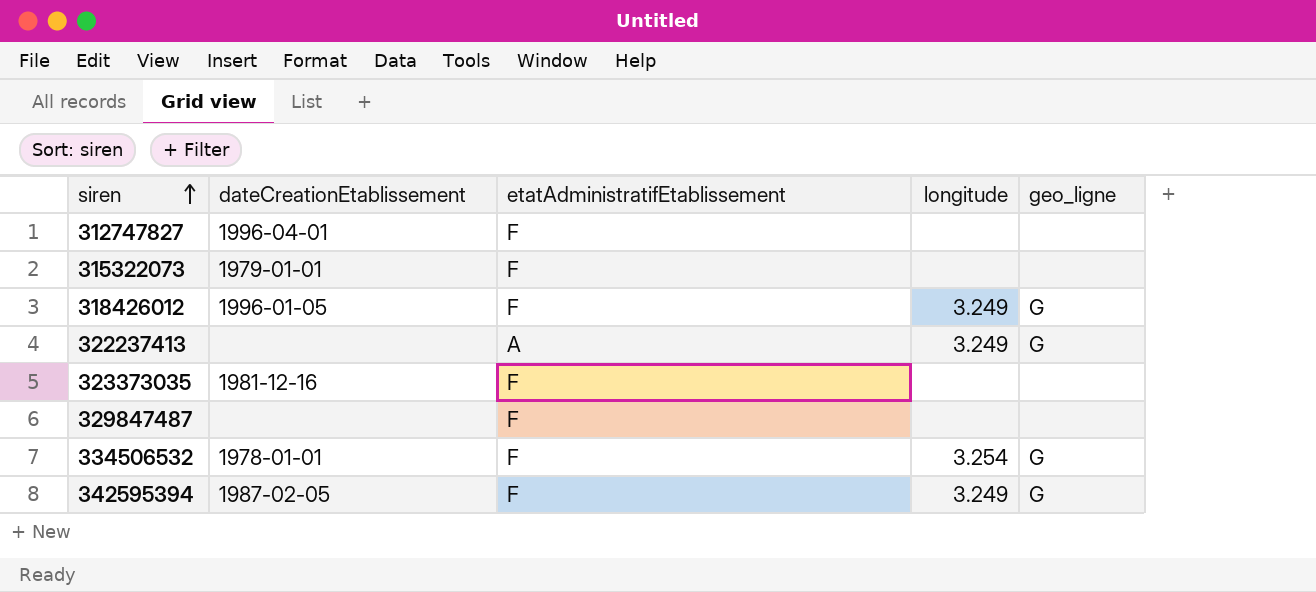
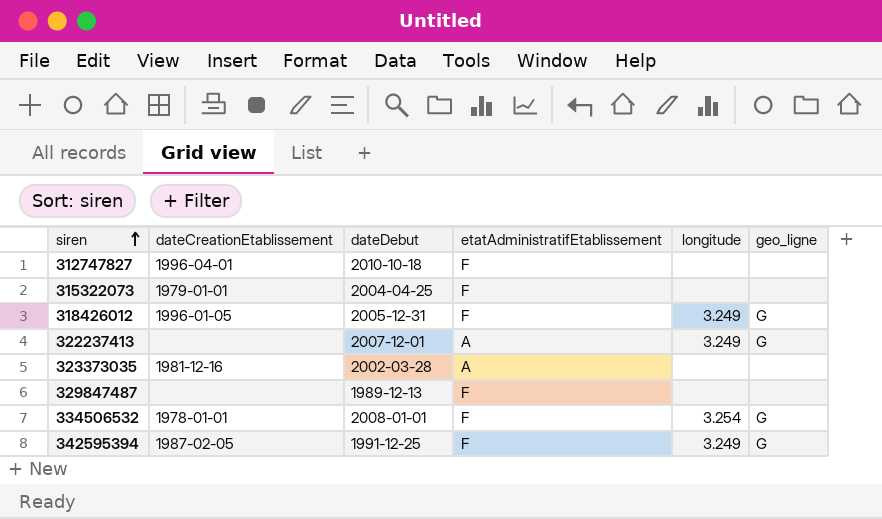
column dateDebut | position: none -> 3
323373035 | etatAdministratifEtablissement: F -> A

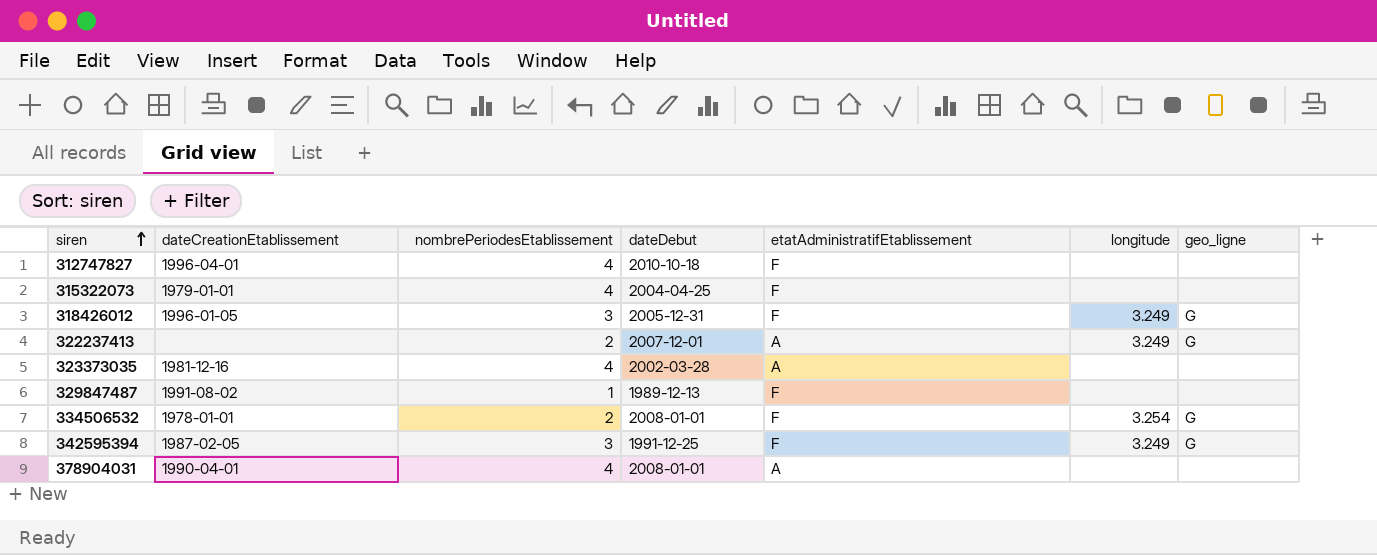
column nombrePeriodesEtablissement | position: none -> 3
329847487 | dateCreationEtablissement: none -> 1991-08-02
row 378904031: none -> 1990-04-01 | 4 | 2008-01-01 | A | none | none

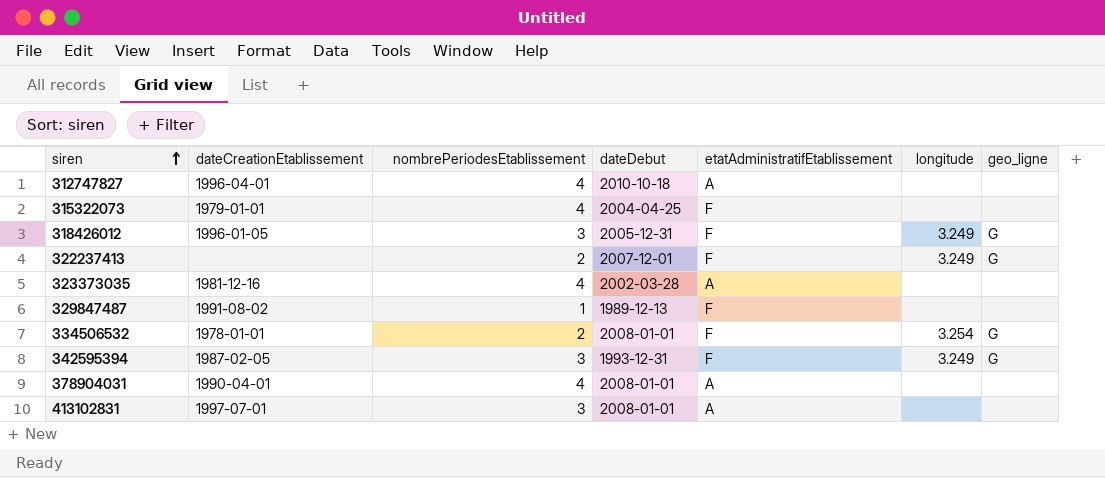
312747827 | etatAdministratifEtablissement: F -> A
322237413 | etatAdministratifEtablissement: A -> F
342595394 | dateDebut: 1991-12-25 -> 1993-12-31
row 413102831: none -> 1997-07-01 | 3 | 2008-01-01 | A | none | none

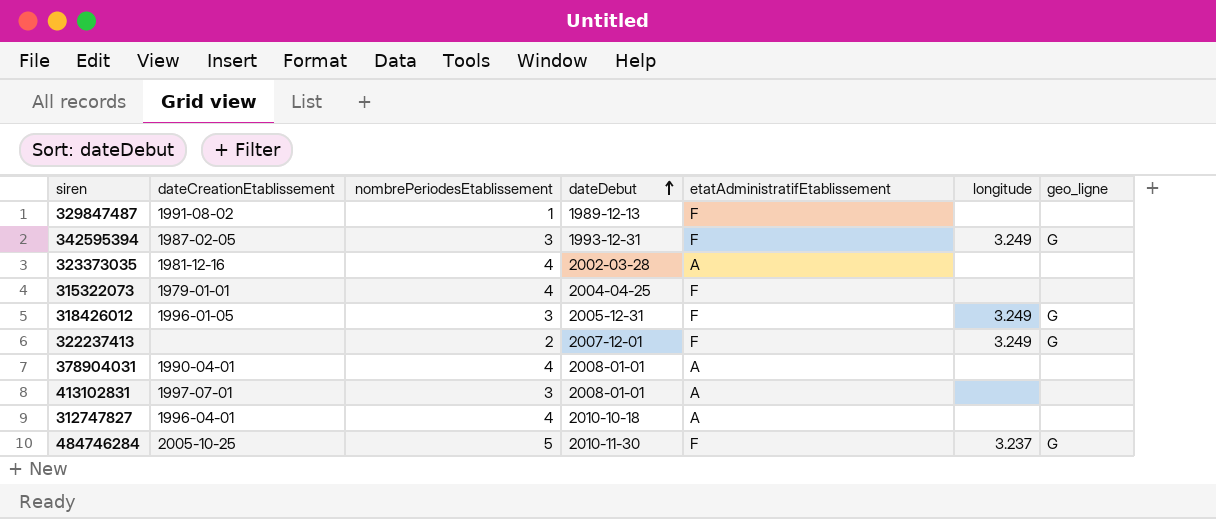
row order: siren ascending -> dateDebut ascending
row 334506532: 1978-01-01 | 2 | 2008-01-01 | F | 3.254 | G -> none
row 484746284: none -> 2005-10-25 | 5 | 2010-11-30 | F | 3.237 | G

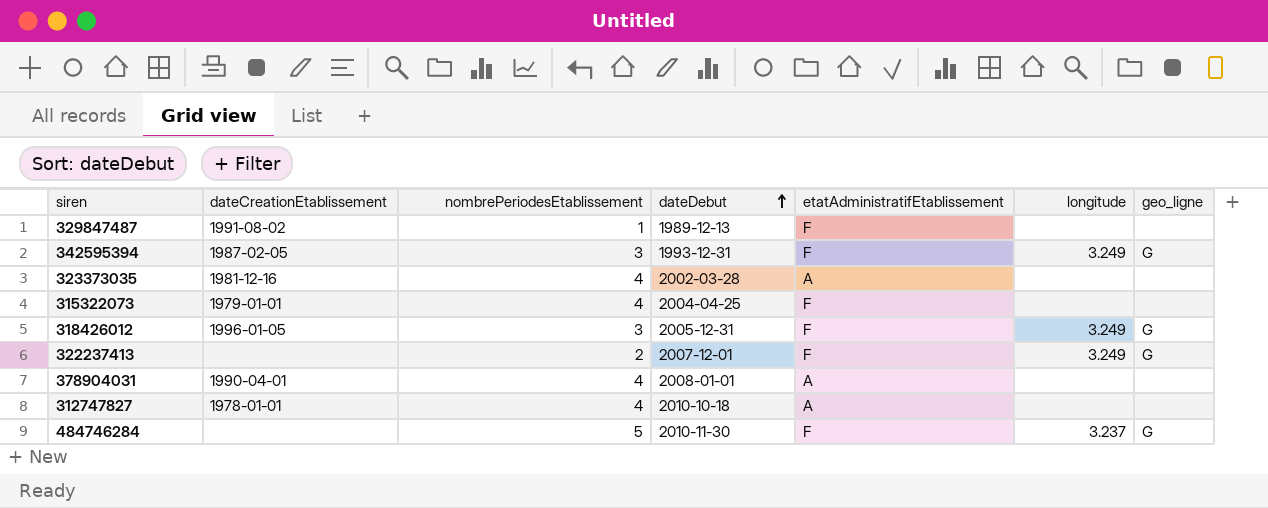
row 413102831: 1997-07-01 | 3 | 2008-01-01 | A | none | none -> none
312747827 | dateCreationEtablissement: 1996-04-01 -> 1978-01-01
484746284 | dateCreationEtablissement: 2005-10-25 -> none

